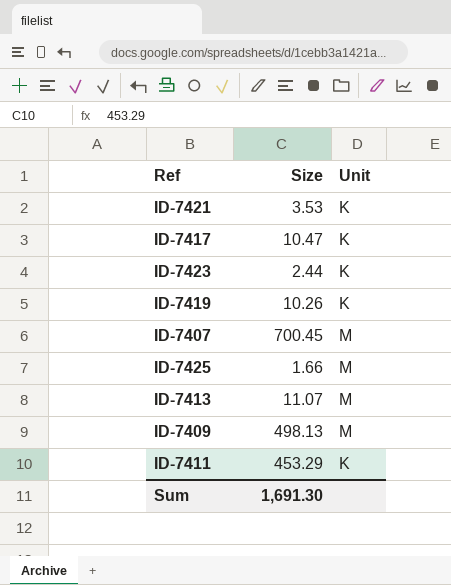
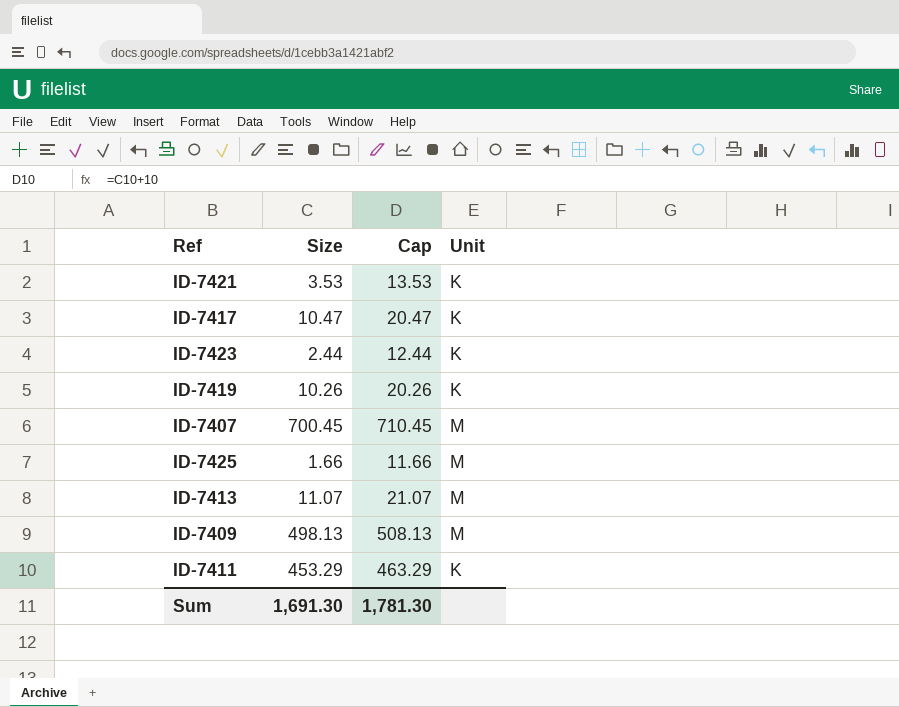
column Cap | formula: none -> [Size] + 10

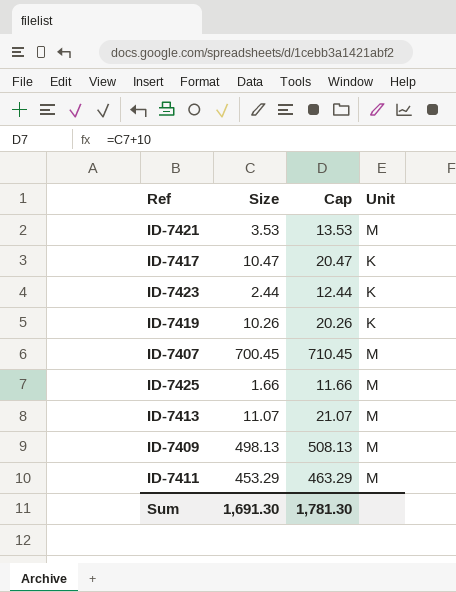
ID-7421 | Unit: K -> M
ID-7411 | Unit: K -> M

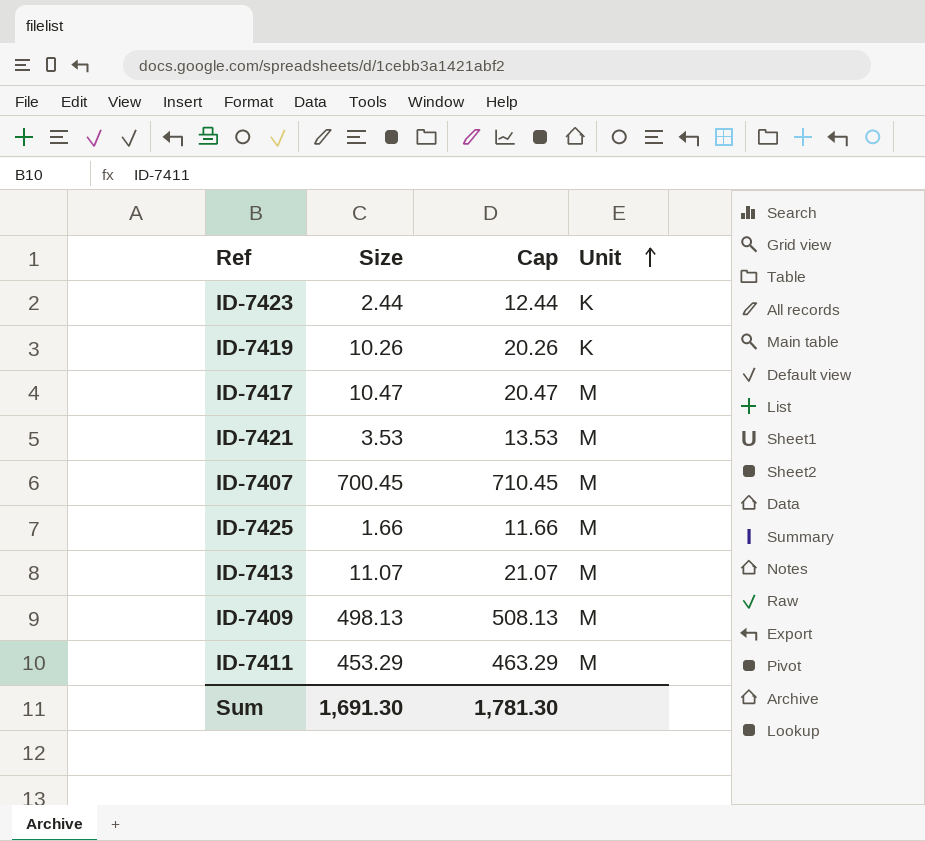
row order: none -> Unit ascending
ID-7417 | Unit: K -> M

